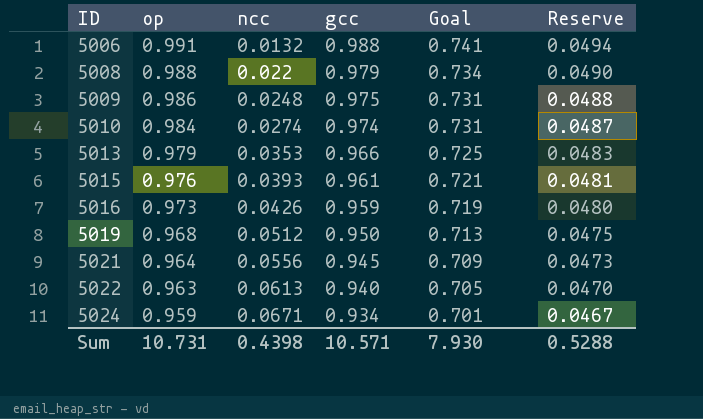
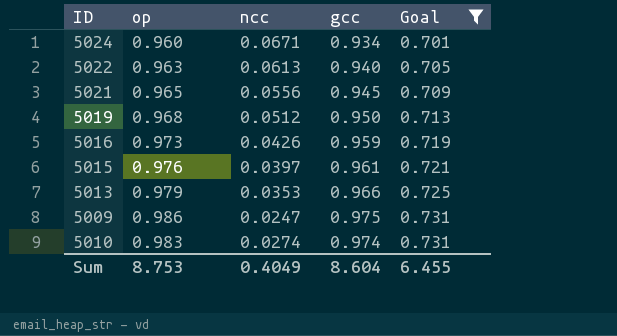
filter: none -> Goal <= 0.731
row order: ID ascending -> Goal ascending
column Reserve | formula: [gcc] * 0.05 -> none
5024 | op: 0.959 -> 0.960
5021 | op: 0.964 -> 0.965
5015 | ncc: 0.0393 -> 0.0397
5009 | ncc: 0.0248 -> 0.0247
5010 | op: 0.984 -> 0.983
Sum | op: 10.731 -> 8.753
Sum | ncc: 0.4398 -> 0.4049
Sum | gcc: 10.571 -> 8.604
Sum | Goal: 7.930 -> 6.455

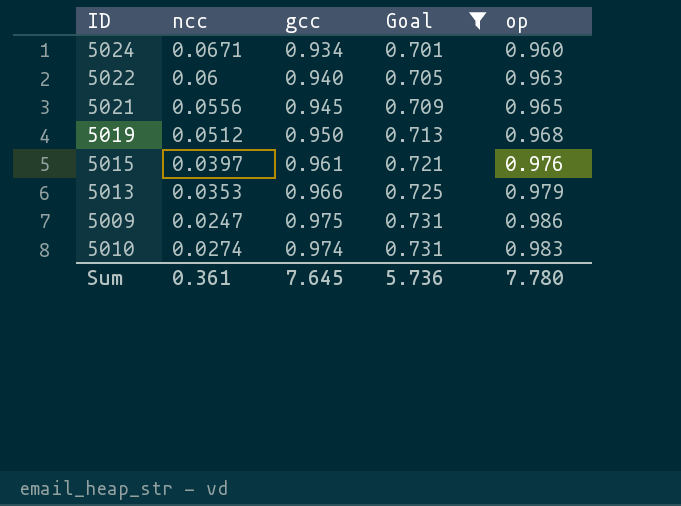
column op | position: 2 -> 5
row 5016: 0.973 | 0.0426 | 0.959 | 0.719 -> none
5022 | ncc: 0.0613 -> 0.06
Sum | ncc: 0.4049 -> 0.361
Sum | gcc: 8.604 -> 7.645
Sum | Goal: 6.455 -> 5.736
Sum | op: 8.753 -> 7.780

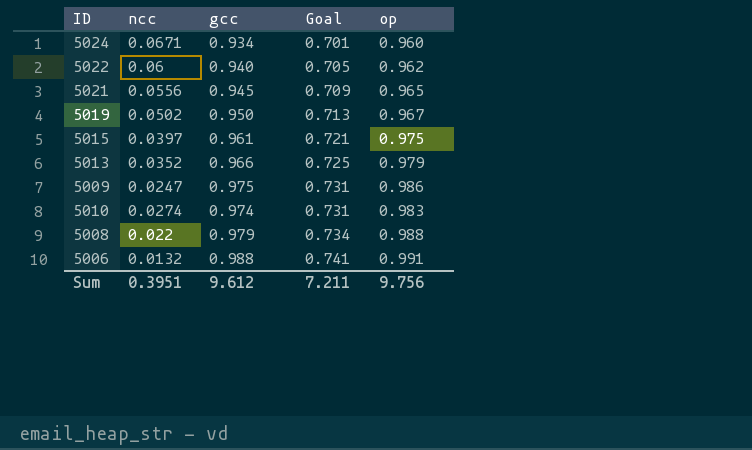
filter: Goal <= 0.731 -> none
5022 | op: 0.963 -> 0.962
5019 | ncc: 0.0512 -> 0.0502
5019 | op: 0.968 -> 0.967
5015 | op: 0.976 -> 0.975
5013 | ncc: 0.0353 -> 0.0352
Sum | ncc: 0.361 -> 0.3951
Sum | gcc: 7.645 -> 9.612
Sum | Goal: 5.736 -> 7.211
Sum | op: 7.780 -> 9.756

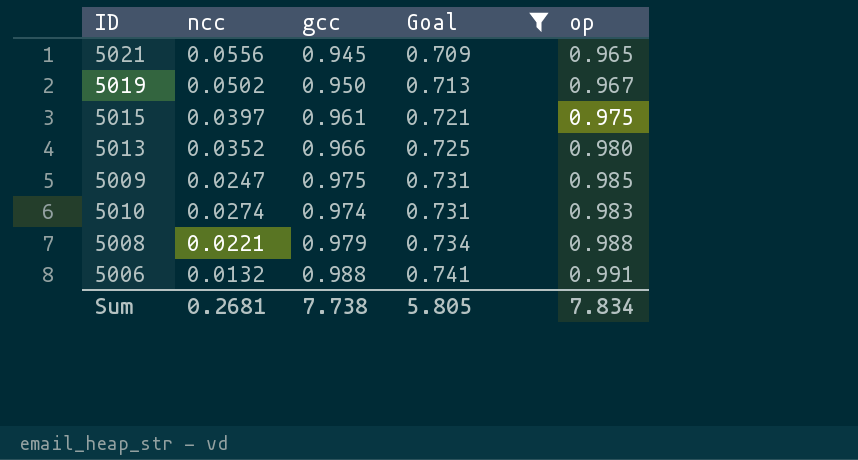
filter: none -> Goal >= 0.709
5013 | op: 0.979 -> 0.980
5009 | op: 0.986 -> 0.985
5008 | ncc: 0.022 -> 0.0221
Sum | ncc: 0.3951 -> 0.2681
Sum | gcc: 9.612 -> 7.738
Sum | Goal: 7.211 -> 5.805
Sum | op: 9.756 -> 7.834

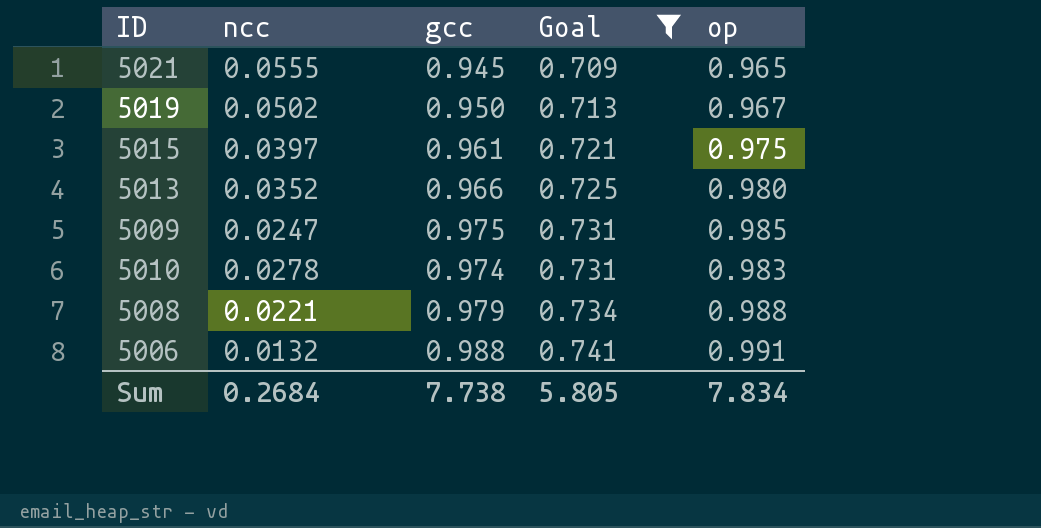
5021 | ncc: 0.0556 -> 0.0555
5010 | ncc: 0.0274 -> 0.0278
Sum | ncc: 0.2681 -> 0.2684

